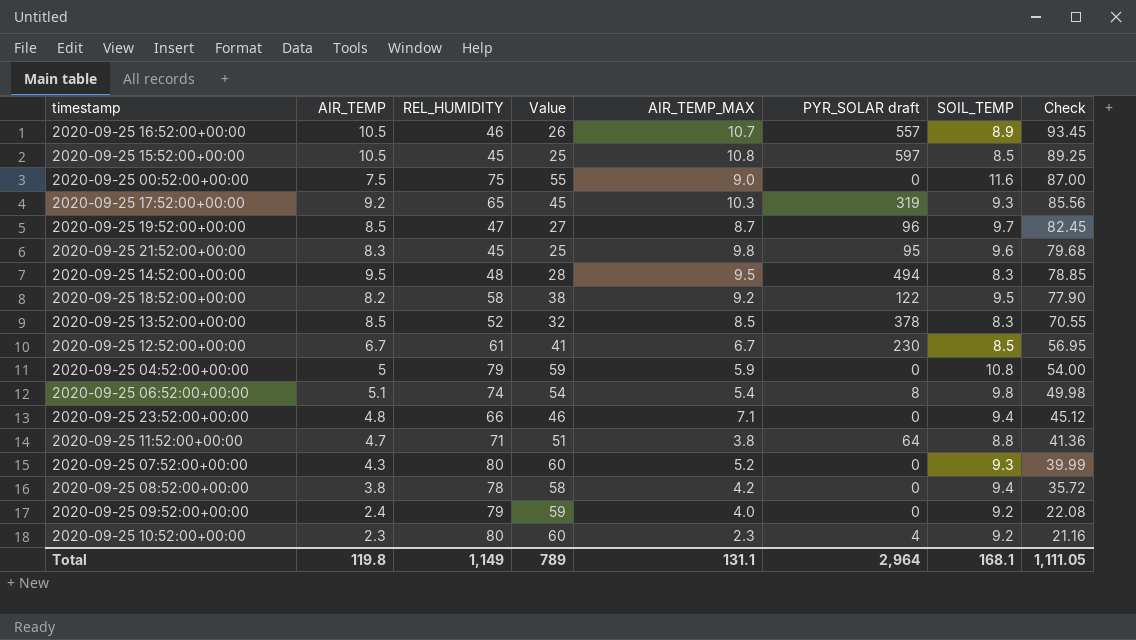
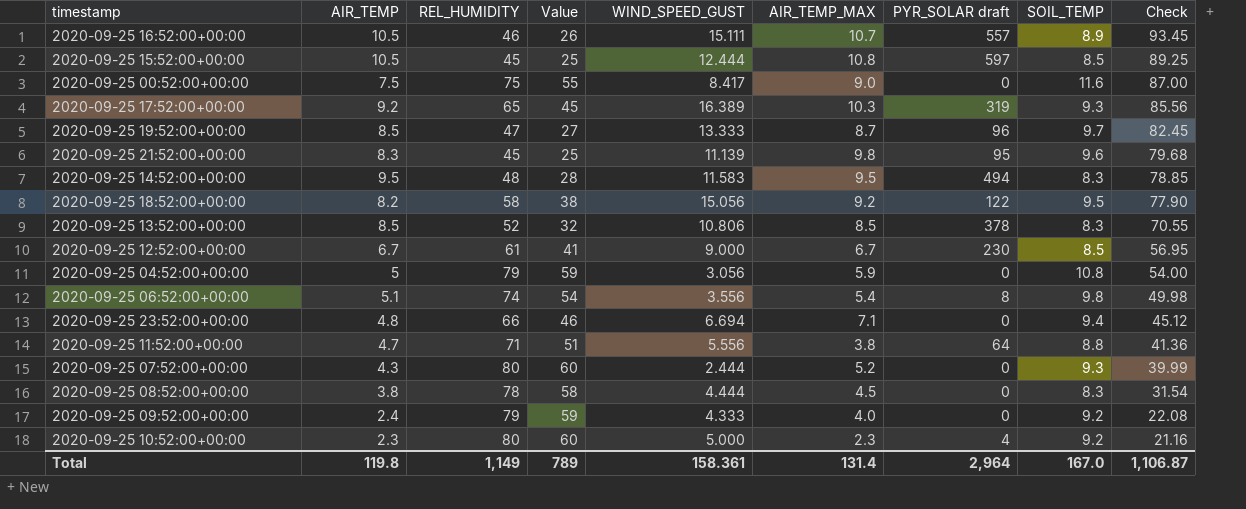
column WIND_SPEED_GUST | position: none -> 5
2020-09-25 08:52:00+00:00 | AIR_TEMP_MAX: 4.2 -> 4.5
2020-09-25 08:52:00+00:00 | SOIL_TEMP: 9.4 -> 8.3
2020-09-25 08:52:00+00:00 | Check: 35.72 -> 31.54
Total | AIR_TEMP_MAX: 131.1 -> 131.4
Total | SOIL_TEMP: 168.1 -> 167.0
Total | Check: 1,111.05 -> 1,106.87

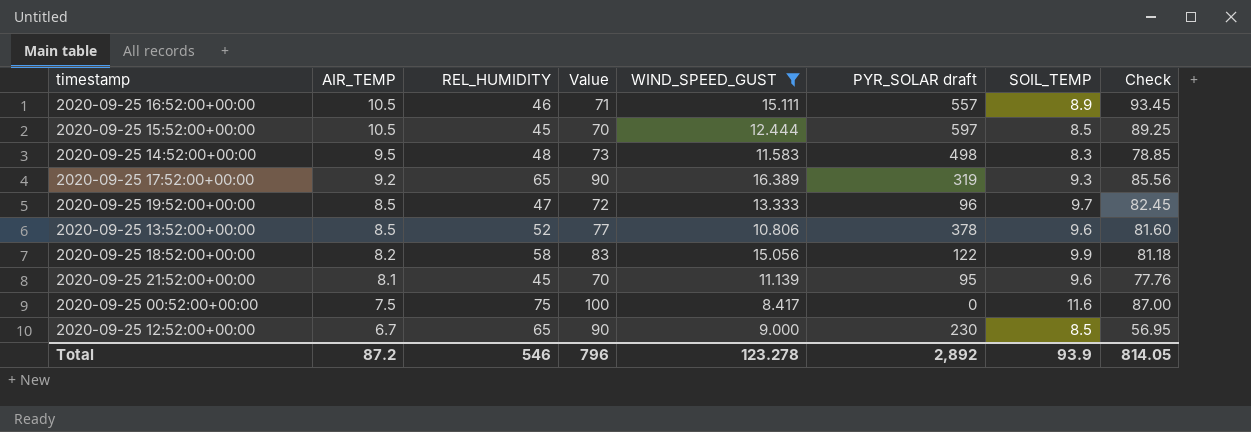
filter: none -> WIND_SPEED_GUST >= 8.417
row order: Check descending -> AIR_TEMP descending
column AIR_TEMP_MAX | position: 6 -> none
column Value | formula: [REL_HUMIDITY] - 20 -> [REL_HUMIDITY] + 25
2020-09-25 14:52:00+00:00 | PYR_SOLAR draft: 494 -> 498
2020-09-25 13:52:00+00:00 | SOIL_TEMP: 8.3 -> 9.6
2020-09-25 13:52:00+00:00 | Check: 70.55 -> 81.60
2020-09-25 18:52:00+00:00 | SOIL_TEMP: 9.5 -> 9.9
2020-09-25 18:52:00+00:00 | Check: 77.90 -> 81.18
2020-09-25 21:52:00+00:00 | AIR_TEMP: 8.3 -> 8.1
2020-09-25 21:52:00+00:00 | Check: 79.68 -> 77.76
2020-09-25 12:52:00+00:00 | REL_HUMIDITY: 61 -> 65
Total | AIR_TEMP: 119.8 -> 87.2
Total | REL_HUMIDITY: 1,149 -> 546
Total | Value: 789 -> 796
Total | WIND_SPEED_GUST: 158.361 -> 123.278
Total | PYR_SOLAR draft: 2,964 -> 2,892
Total | SOIL_TEMP: 167.0 -> 93.9
Total | Check: 1,106.87 -> 814.05

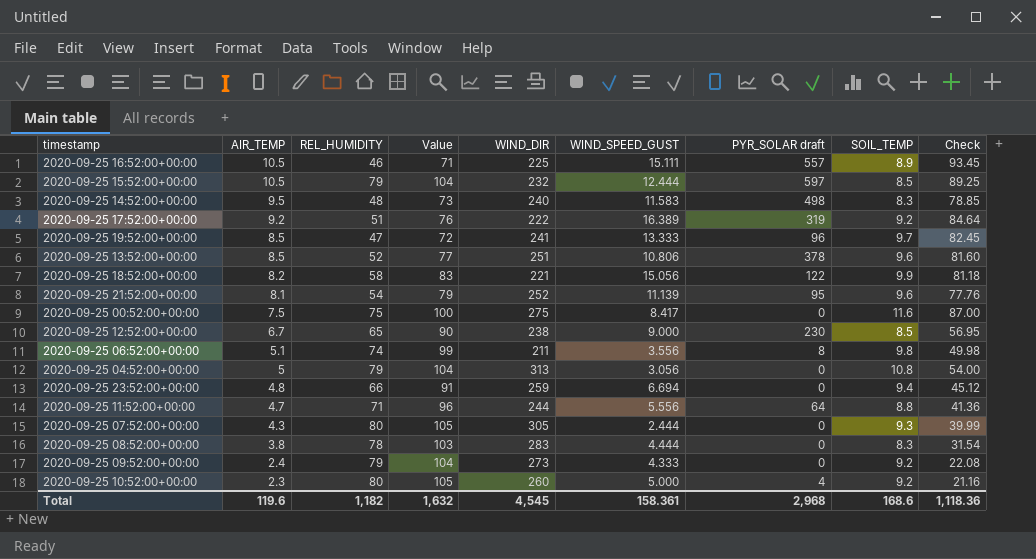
filter: WIND_SPEED_GUST >= 8.417 -> none
column WIND_DIR | position: none -> 5
2020-09-25 15:52:00+00:00 | REL_HUMIDITY: 45 -> 79
2020-09-25 15:52:00+00:00 | Value: 70 -> 104
2020-09-25 17:52:00+00:00 | REL_HUMIDITY: 65 -> 51
2020-09-25 17:52:00+00:00 | Value: 90 -> 76
2020-09-25 17:52:00+00:00 | SOIL_TEMP: 9.3 -> 9.2
2020-09-25 17:52:00+00:00 | Check: 85.56 -> 84.64
2020-09-25 21:52:00+00:00 | REL_HUMIDITY: 45 -> 54
2020-09-25 21:52:00+00:00 | Value: 70 -> 79
Total | AIR_TEMP: 87.2 -> 119.6
Total | REL_HUMIDITY: 546 -> 1,182
Total | Value: 796 -> 1,632
Total | WIND_SPEED_GUST: 123.278 -> 158.361
Total | PYR_SOLAR draft: 2,892 -> 2,968
Total | SOIL_TEMP: 93.9 -> 168.6
Total | Check: 814.05 -> 1,118.36

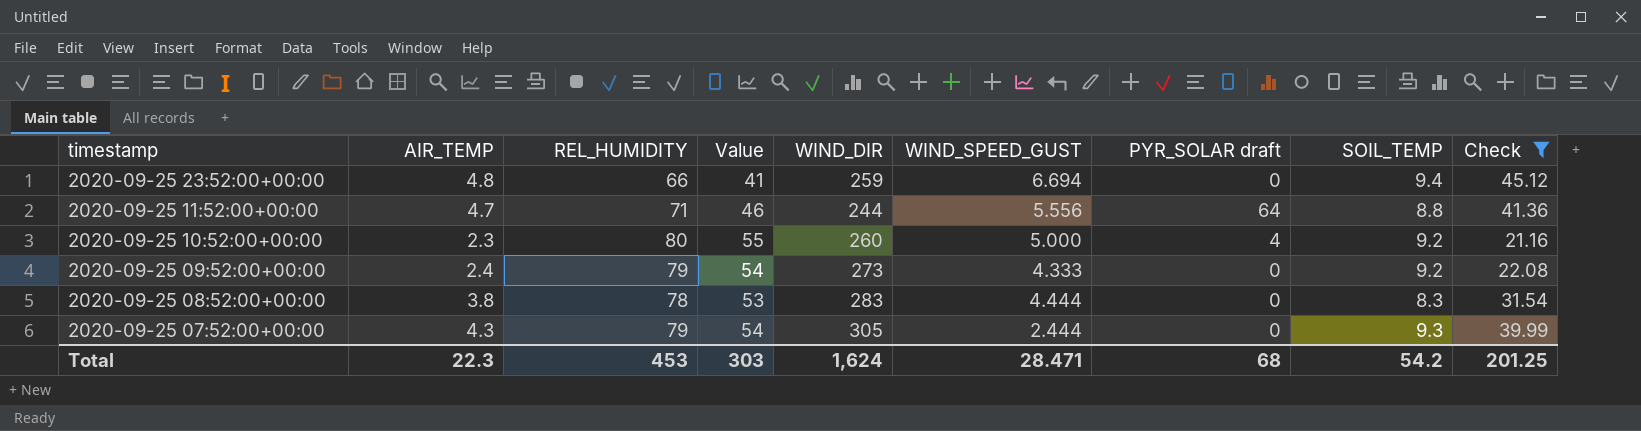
filter: none -> Check <= 45.12
row order: AIR_TEMP descending -> timestamp descending
column Value | formula: [REL_HUMIDITY] + 25 -> [REL_HUMIDITY] - 25
2020-09-25 07:52:00+00:00 | REL_HUMIDITY: 80 -> 79
Total | AIR_TEMP: 119.6 -> 22.3
Total | REL_HUMIDITY: 1,182 -> 453
Total | Value: 1,632 -> 303
Total | WIND_DIR: 4,545 -> 1,624
Total | WIND_SPEED_GUST: 158.361 -> 28.471
Total | PYR_SOLAR draft: 2,968 -> 68
Total | SOIL_TEMP: 168.6 -> 54.2
Total | Check: 1,118.36 -> 201.25

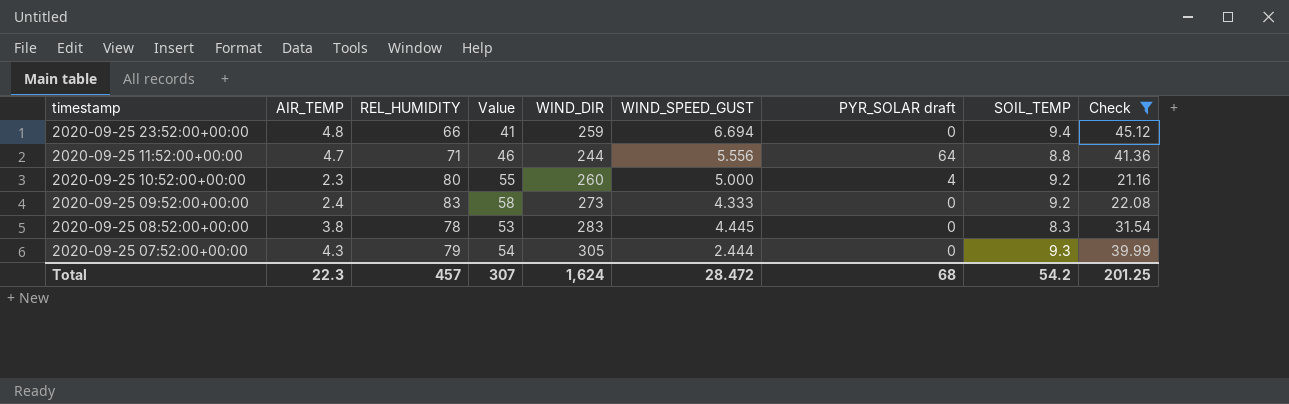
2020-09-25 09:52:00+00:00 | REL_HUMIDITY: 79 -> 83
2020-09-25 09:52:00+00:00 | Value: 54 -> 58
2020-09-25 08:52:00+00:00 | WIND_SPEED_GUST: 4.444 -> 4.445
Total | REL_HUMIDITY: 453 -> 457
Total | Value: 303 -> 307
Total | WIND_SPEED_GUST: 28.471 -> 28.472

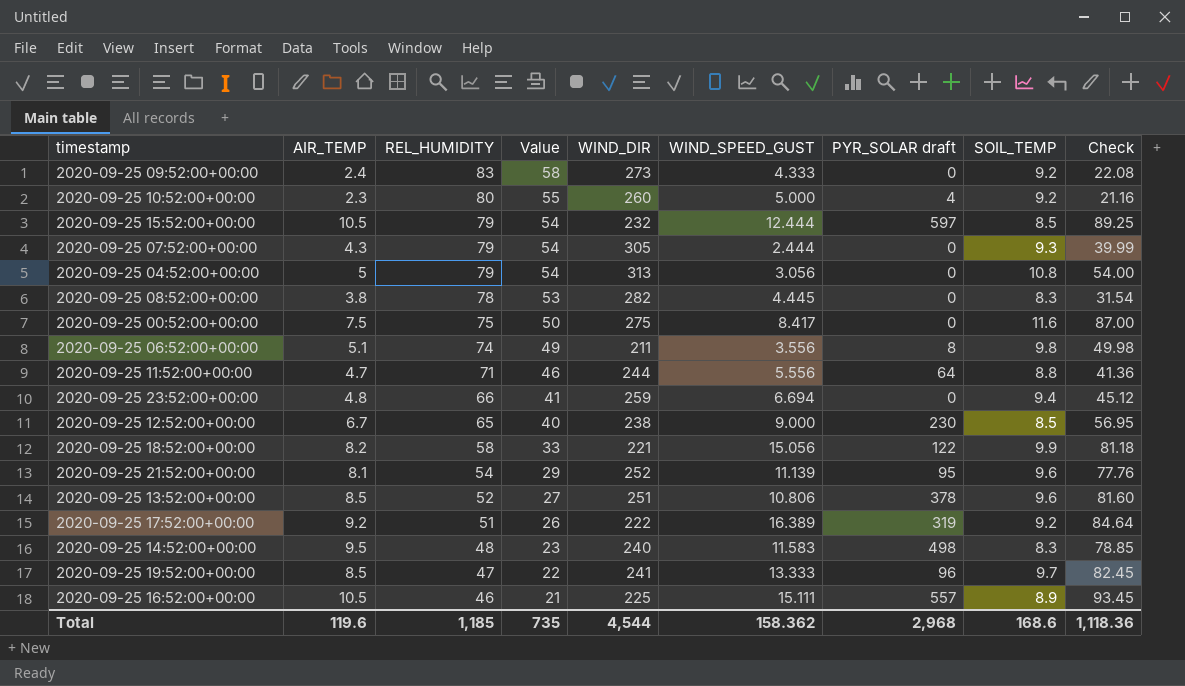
filter: Check <= 45.12 -> none
row order: timestamp descending -> REL_HUMIDITY descending
2020-09-25 08:52:00+00:00 | WIND_DIR: 283 -> 282
Total | AIR_TEMP: 22.3 -> 119.6
Total | REL_HUMIDITY: 457 -> 1,185
Total | Value: 307 -> 735
Total | WIND_DIR: 1,624 -> 4,544
Total | WIND_SPEED_GUST: 28.472 -> 158.362
Total | PYR_SOLAR draft: 68 -> 2,968
Total | SOIL_TEMP: 54.2 -> 168.6
Total | Check: 201.25 -> 1,118.36

